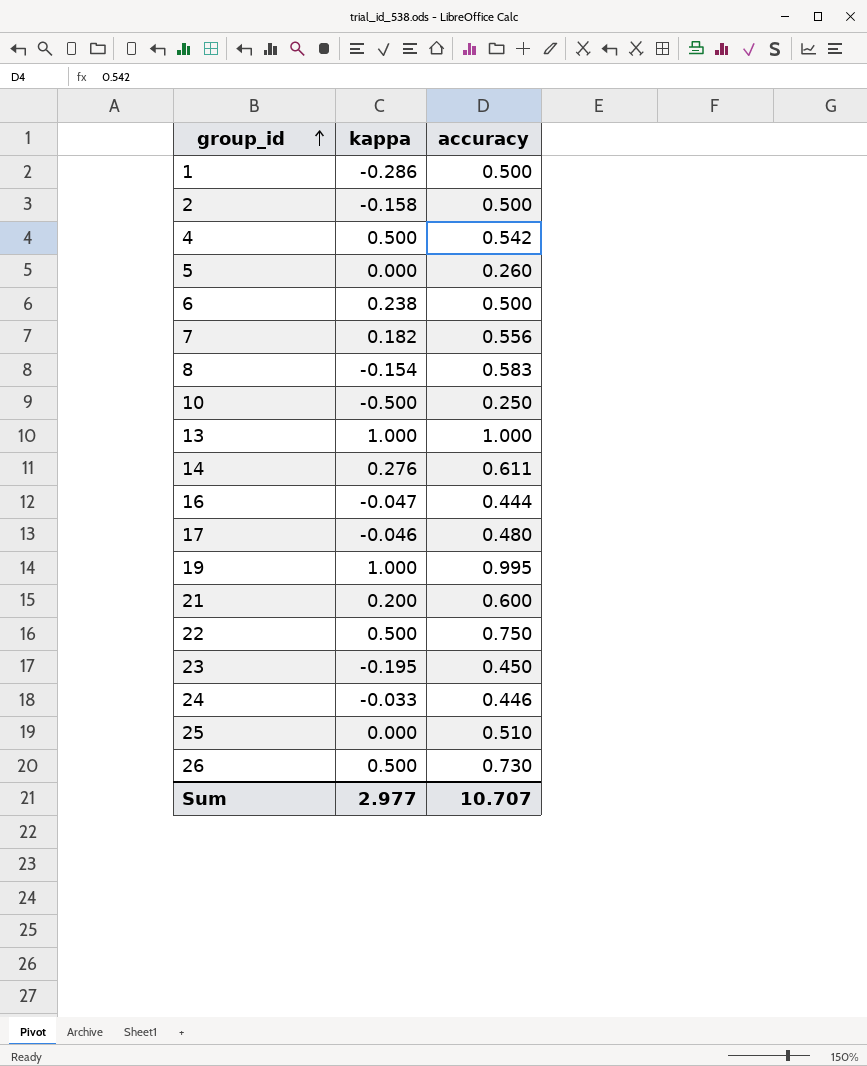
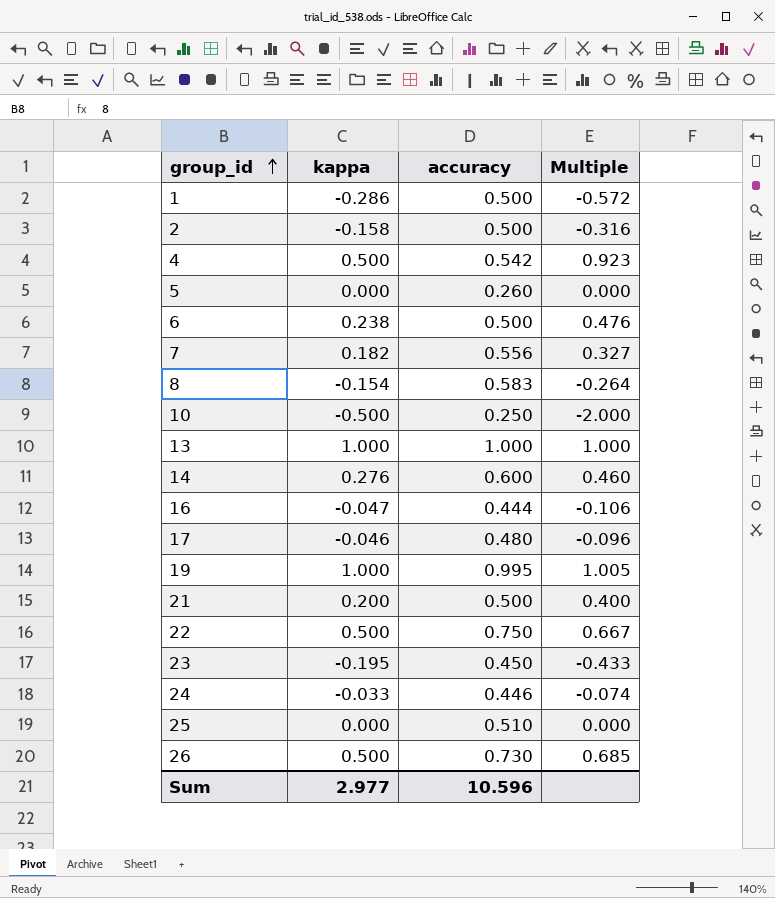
column Multiple | formula: none -> [kappa] / [accuracy]
14 | accuracy: 0.611 -> 0.600
21 | accuracy: 0.600 -> 0.500
Sum | accuracy: 10.707 -> 10.596

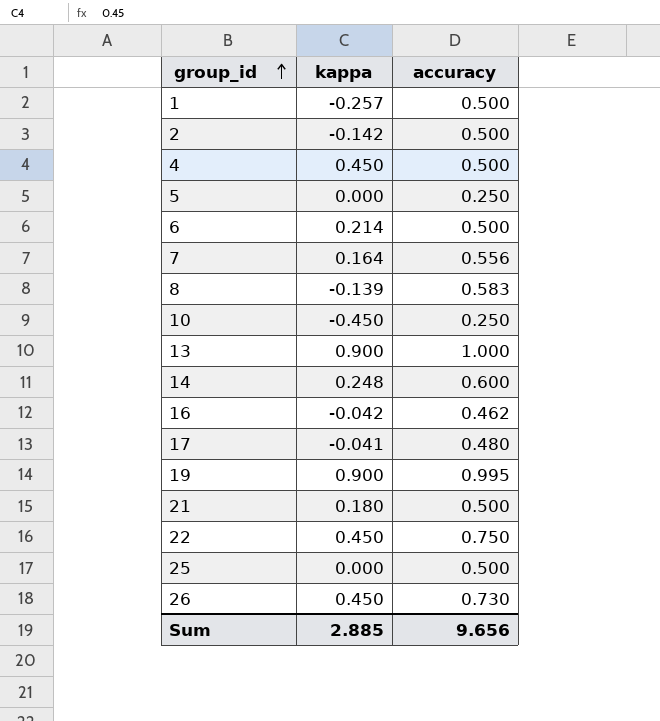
column Multiple | formula: [kappa] / [accuracy] -> none
row 23: -0.195 | 0.450 | -0.433 -> none
row 24: -0.033 | 0.446 | -0.074 -> none
1 | kappa: -0.286 -> -0.257
2 | kappa: -0.158 -> -0.142
4 | kappa: 0.500 -> 0.450
4 | accuracy: 0.542 -> 0.500
5 | accuracy: 0.260 -> 0.250
6 | kappa: 0.238 -> 0.214
7 | kappa: 0.182 -> 0.164
8 | kappa: -0.154 -> -0.139
10 | kappa: -0.500 -> -0.450
13 | kappa: 1.000 -> 0.900
14 | kappa: 0.276 -> 0.248
16 | kappa: -0.047 -> -0.042
16 | accuracy: 0.444 -> 0.462
17 | kappa: -0.046 -> -0.041
19 | kappa: 1.000 -> 0.900
21 | kappa: 0.200 -> 0.180
22 | kappa: 0.500 -> 0.450
25 | accuracy: 0.510 -> 0.500
26 | kappa: 0.500 -> 0.450
Sum | kappa: 2.977 -> 2.885
Sum | accuracy: 10.596 -> 9.656

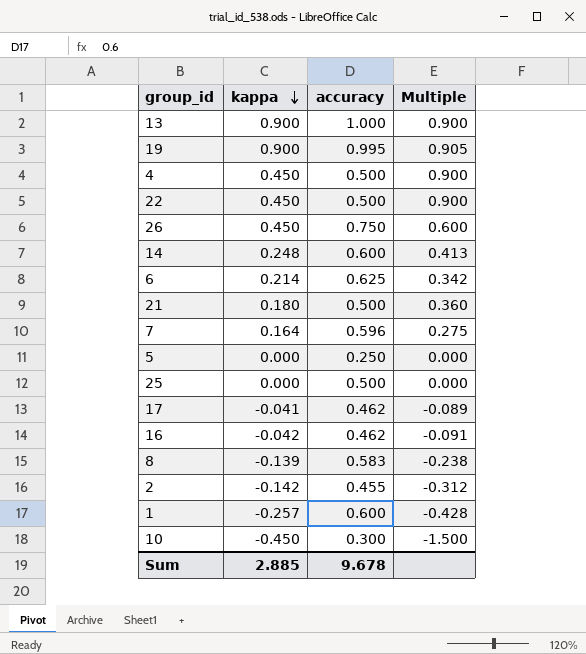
row order: group_id ascending -> kappa descending
column Multiple | formula: none -> [kappa] / [accuracy]
22 | accuracy: 0.750 -> 0.500
26 | accuracy: 0.730 -> 0.750
6 | accuracy: 0.500 -> 0.625
7 | accuracy: 0.556 -> 0.596
17 | accuracy: 0.480 -> 0.462
2 | accuracy: 0.500 -> 0.455
1 | accuracy: 0.500 -> 0.600
10 | accuracy: 0.250 -> 0.300
Sum | accuracy: 9.656 -> 9.678

